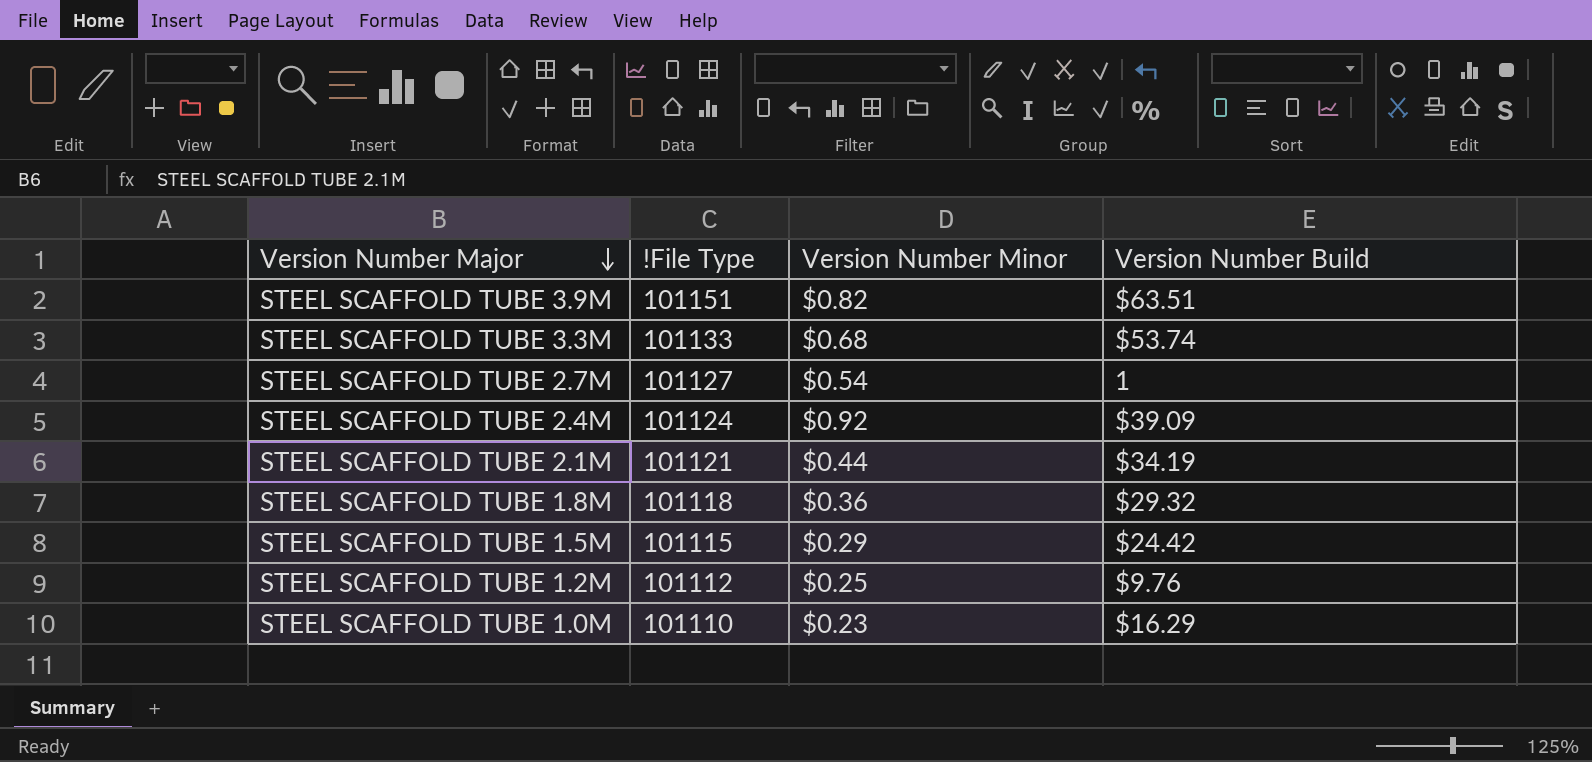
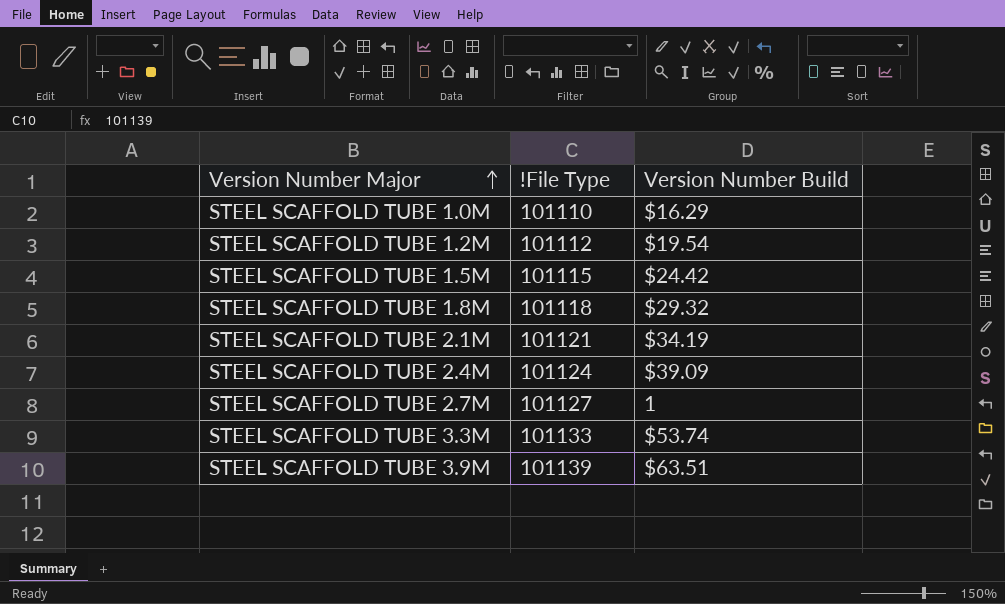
row order: Version Number Major descending -> Version Number Major ascending
column Version Number Minor | position: 3 -> none
STEEL SCAFFOLD TUBE 1.2M | Version Number Build: $9.76 -> $19.54
STEEL SCAFFOLD TUBE 3.9M | !File Type: 101151 -> 101139

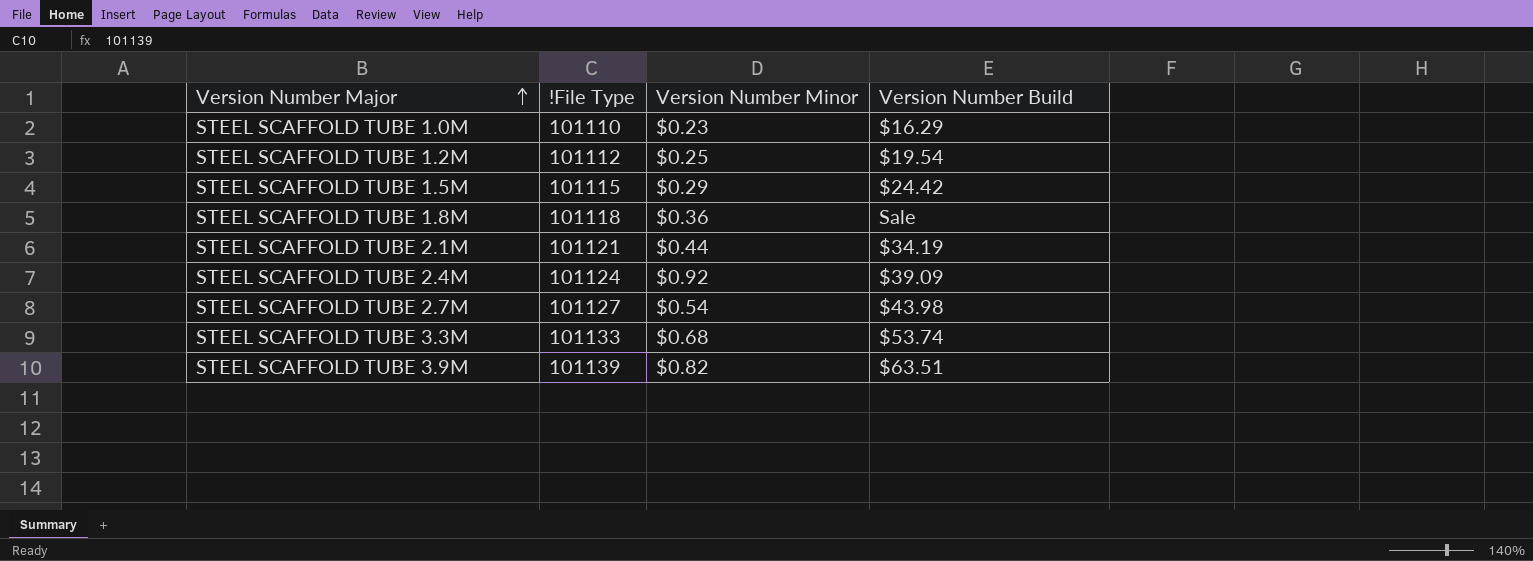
column Version Number Minor | position: none -> 3
STEEL SCAFFOLD TUBE 1.8M | Version Number Build: $29.32 -> Sale
STEEL SCAFFOLD TUBE 2.7M | Version Number Build: 1 -> $43.98

